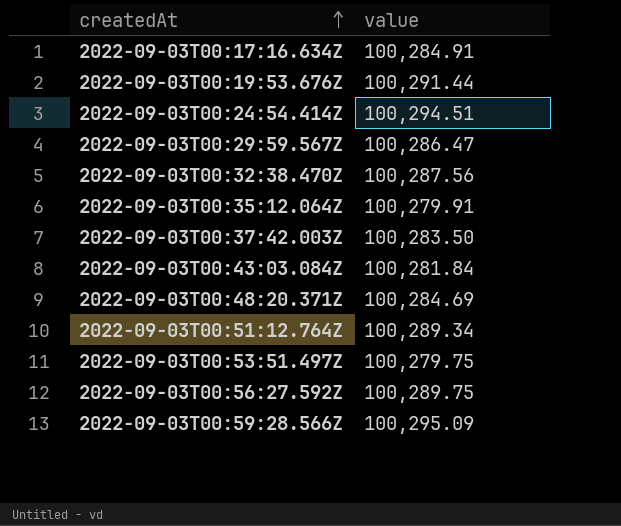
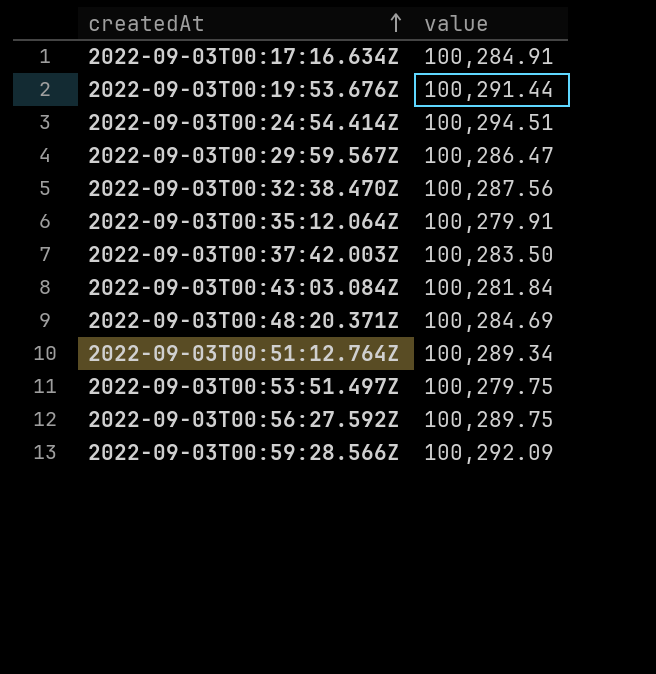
2022-09-03T00:59:28.566Z | value: 100,295.09 -> 100,292.09

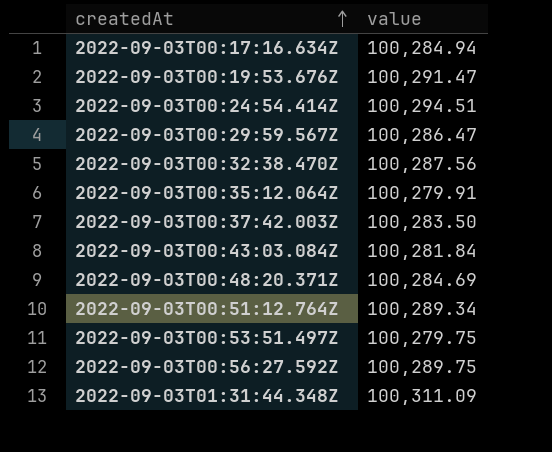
row 2022-09-03T00:59:28.566Z: 100,292.09 -> none
2022-09-03T00:17:16.634Z | value: 100,284.91 -> 100,284.94
2022-09-03T00:19:53.676Z | value: 100,291.44 -> 100,291.47
row 2022-09-03T01:31:44.348Z: none -> 100,311.09

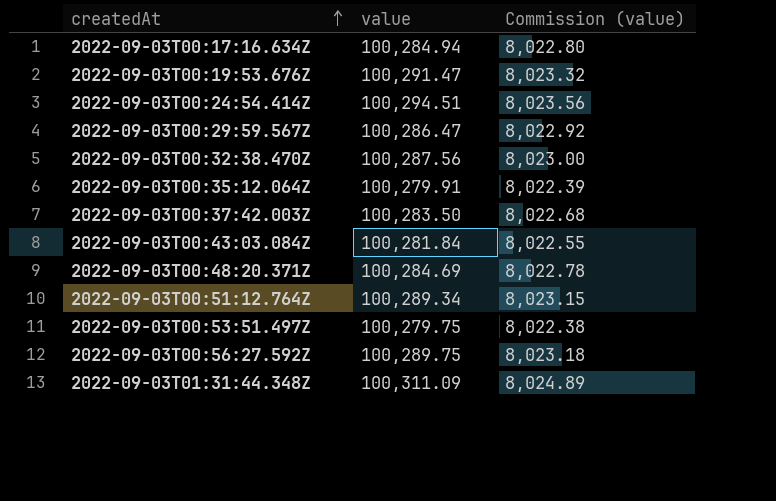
column Commission (value) | formula: none -> [value] * 0.08

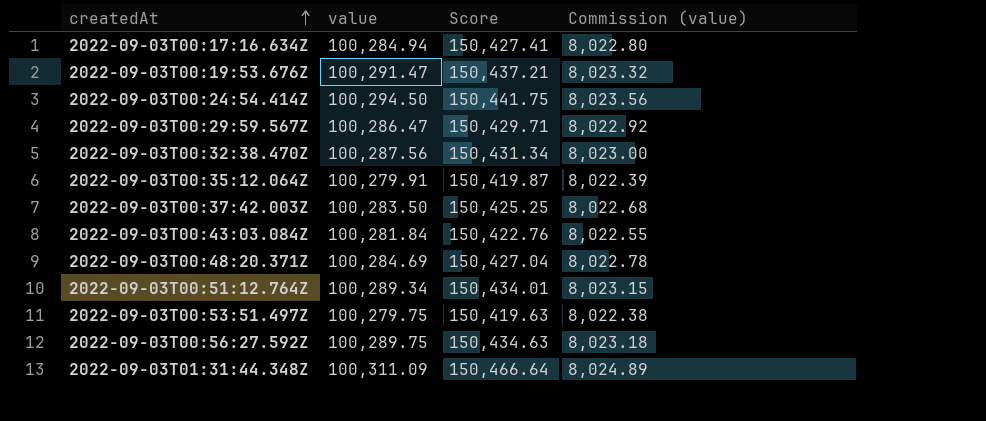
column Score | formula: none -> [value] * 1.5
2022-09-03T00:24:54.414Z | value: 100,294.51 -> 100,294.50

